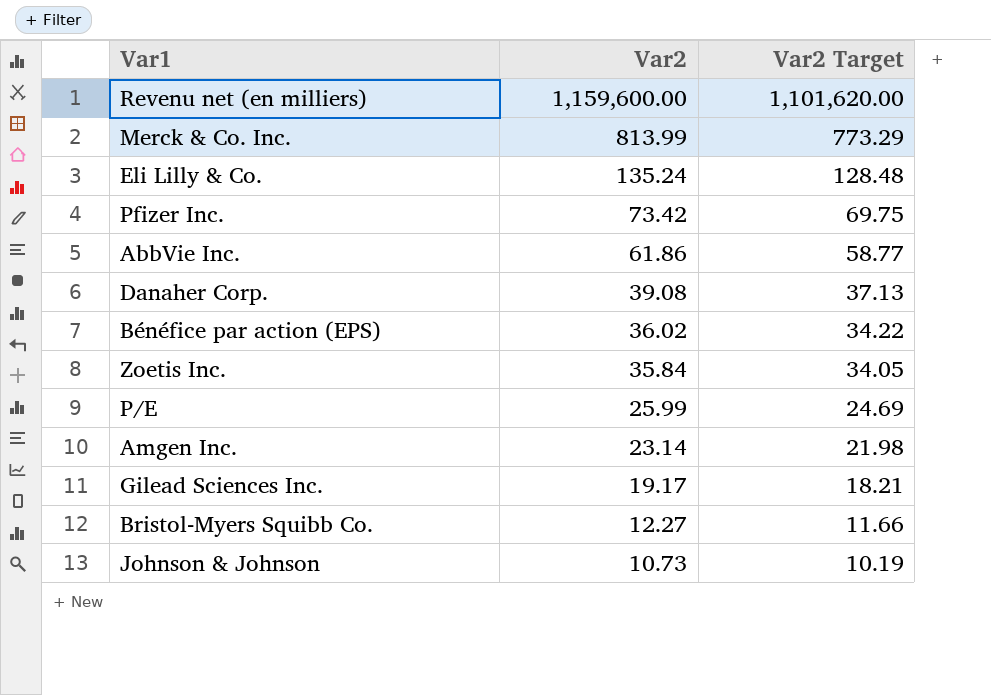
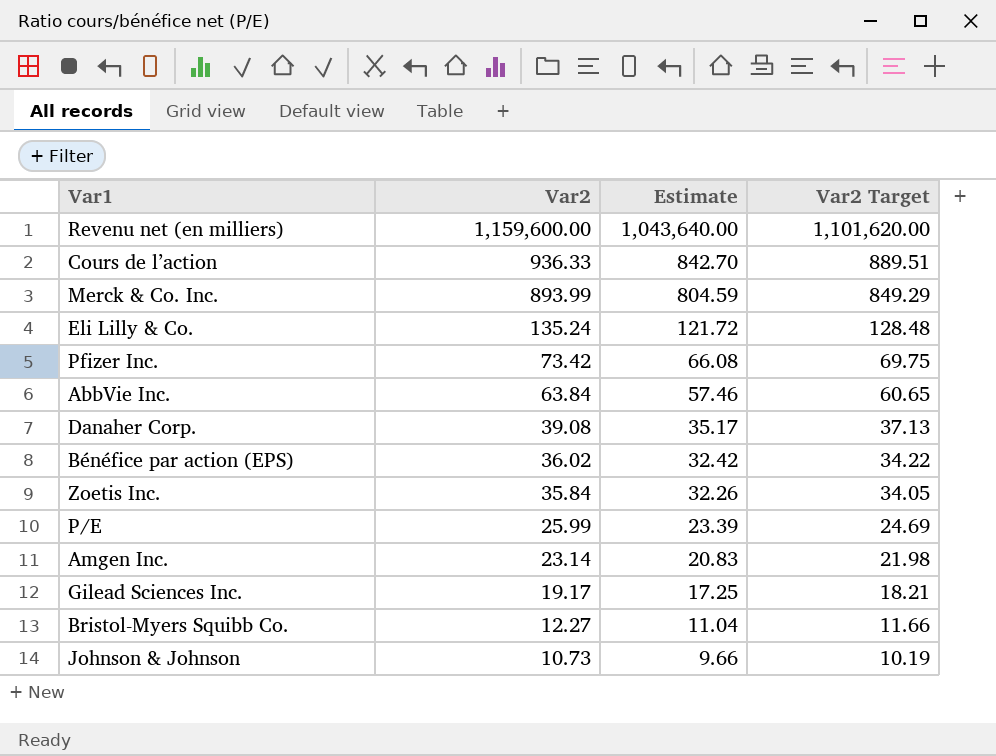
column Estimate | formula: none -> [Var2] * 0.9
row Cours de l’action: none -> 936.33 | 842.70 | 889.51
Merck & Co. Inc. | Var2: 813.99 -> 893.99
Merck & Co. Inc. | Var2 Target: 773.29 -> 849.29
AbbVie Inc. | Var2: 61.86 -> 63.84
AbbVie Inc. | Var2 Target: 58.77 -> 60.65

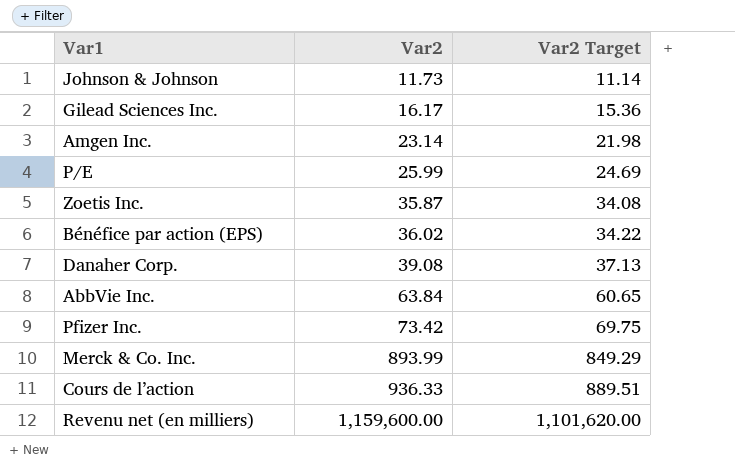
row order: Var2 descending -> Var2 ascending
column Estimate | formula: [Var2] * 0.9 -> none
row Eli Lilly & Co.: 135.24 | 121.72 | 128.48 -> none
row Bristol-Myers Squibb Co.: 12.27 | 11.04 | 11.66 -> none
Johnson & Johnson | Var2: 10.73 -> 11.73
Johnson & Johnson | Var2 Target: 10.19 -> 11.14
Gilead Sciences Inc. | Var2: 19.17 -> 16.17
Gilead Sciences Inc. | Var2 Target: 18.21 -> 15.36
Zoetis Inc. | Var2: 35.84 -> 35.87
Zoetis Inc. | Var2 Target: 34.05 -> 34.08

